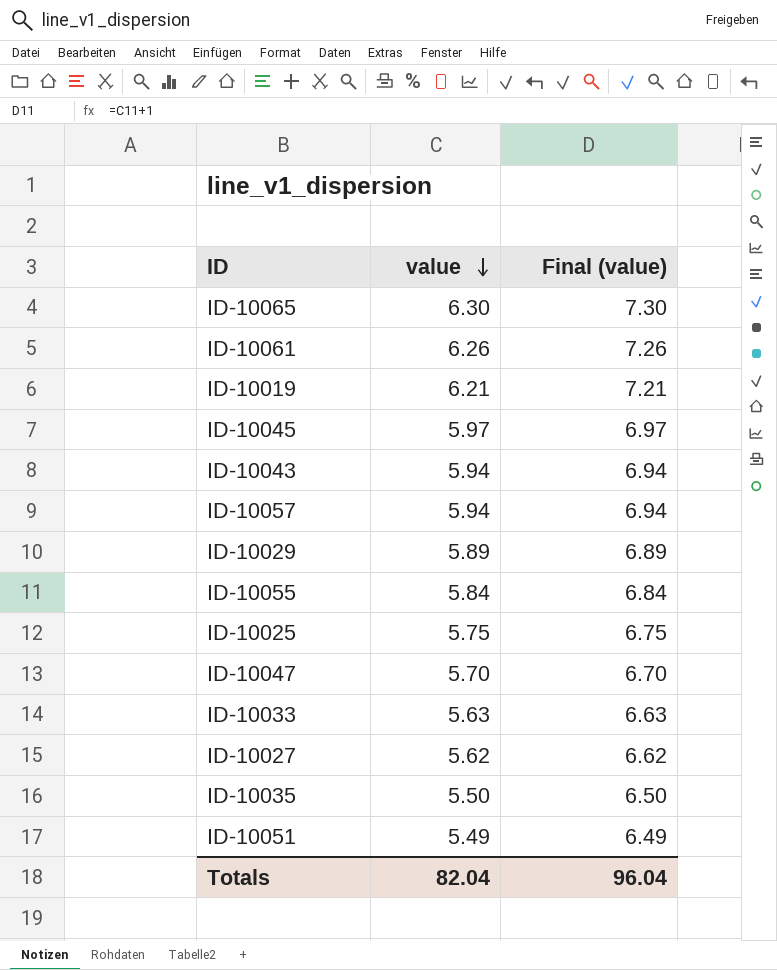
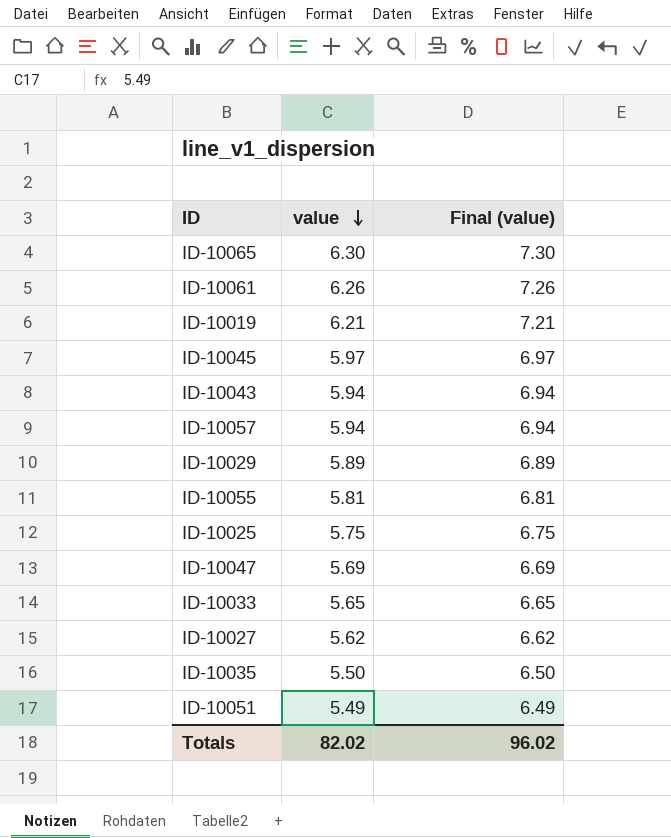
ID-10055 | value: 5.84 -> 5.81
ID-10055 | Final (value): 6.84 -> 6.81
ID-10047 | value: 5.70 -> 5.69
ID-10047 | Final (value): 6.70 -> 6.69
ID-10033 | value: 5.63 -> 5.65
ID-10033 | Final (value): 6.63 -> 6.65
Totals | value: 82.04 -> 82.02
Totals | Final (value): 96.04 -> 96.02

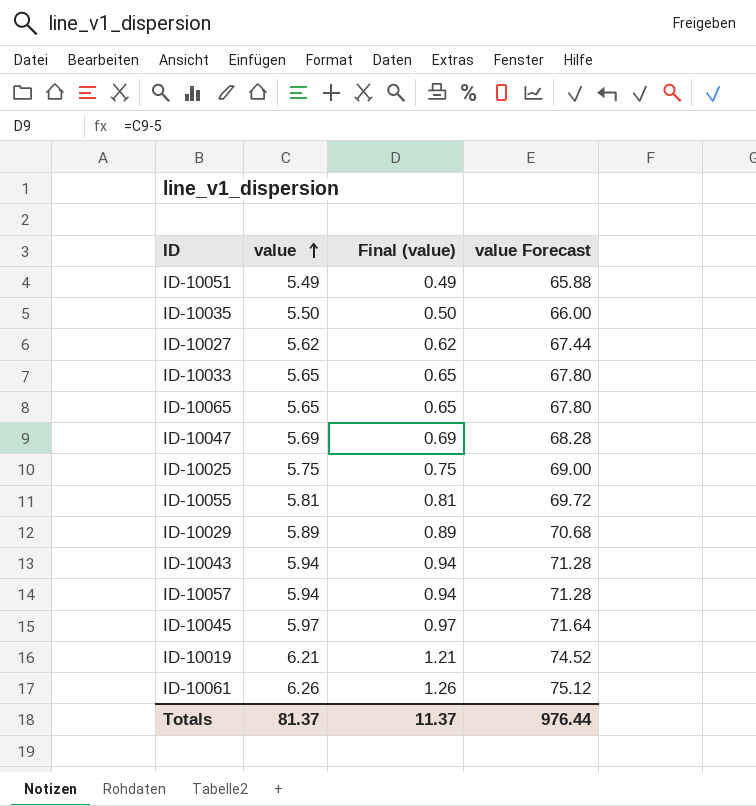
row order: value descending -> value ascending
column Final (value) | formula: [value] + 1 -> [value] - 5
column value Forecast | formula: none -> [value] * 12
ID-10065 | value: 6.30 -> 5.65
Totals | value: 82.02 -> 81.37
Totals | Final (value): 96.02 -> 11.37

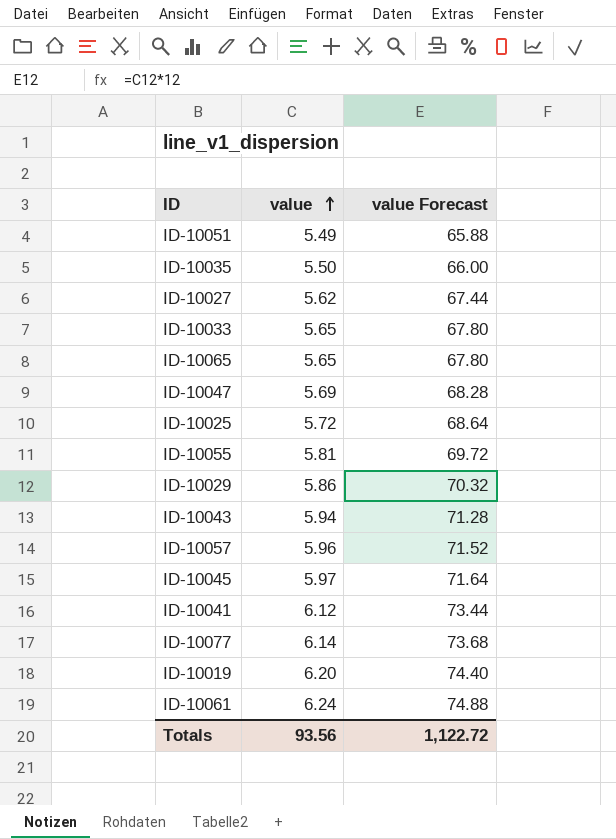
column Final (value) | formula: [value] - 5 -> none
ID-10025 | value: 5.75 -> 5.72
ID-10025 | value Forecast: 69.00 -> 68.64
ID-10029 | value: 5.89 -> 5.86
ID-10029 | value Forecast: 70.68 -> 70.32
ID-10057 | value: 5.94 -> 5.96
ID-10057 | value Forecast: 71.28 -> 71.52
row ID-10041: none -> 6.12 | 73.44
row ID-10077: none -> 6.14 | 73.68
ID-10019 | value: 6.21 -> 6.20
ID-10019 | value Forecast: 74.52 -> 74.40
ID-10061 | value: 6.26 -> 6.24
ID-10061 | value Forecast: 75.12 -> 74.88
Totals | value: 81.37 -> 93.56
Totals | value Forecast: 976.44 -> 1,122.72

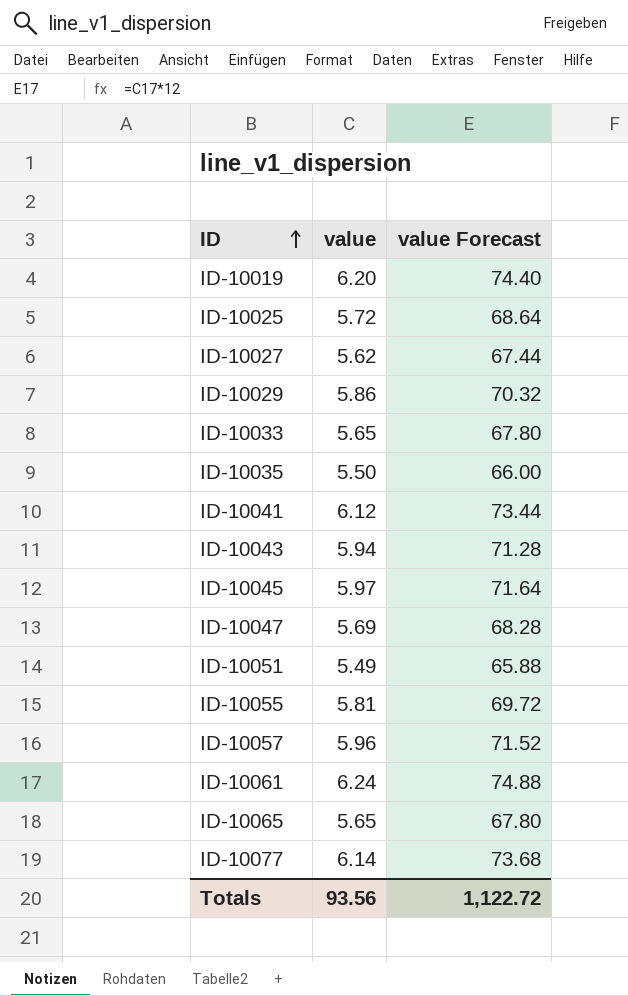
row order: value ascending -> ID ascending

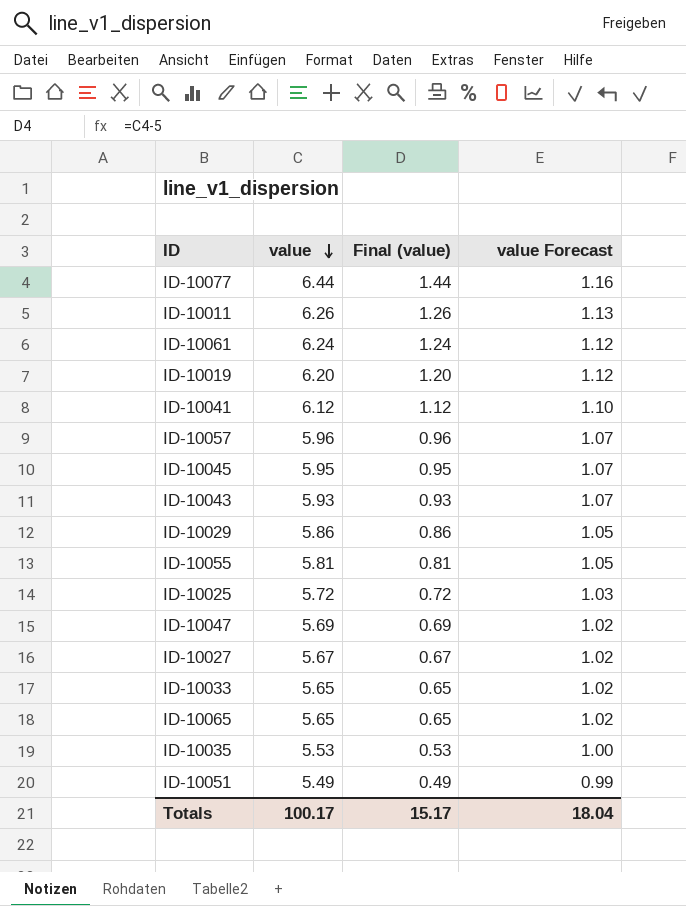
row order: ID ascending -> value descending
column Final (value) | formula: none -> [value] - 5
column value Forecast | formula: [value] * 12 -> [value] * 0.18
ID-10077 | value: 6.14 -> 6.44
row ID-10011: none -> 6.26 | 1.26 | 1.13
ID-10045 | value: 5.97 -> 5.95
ID-10043 | value: 5.94 -> 5.93
ID-10027 | value: 5.62 -> 5.67
ID-10035 | value: 5.50 -> 5.53
Totals | value: 93.56 -> 100.17
Totals | value Forecast: 1,122.72 -> 18.04

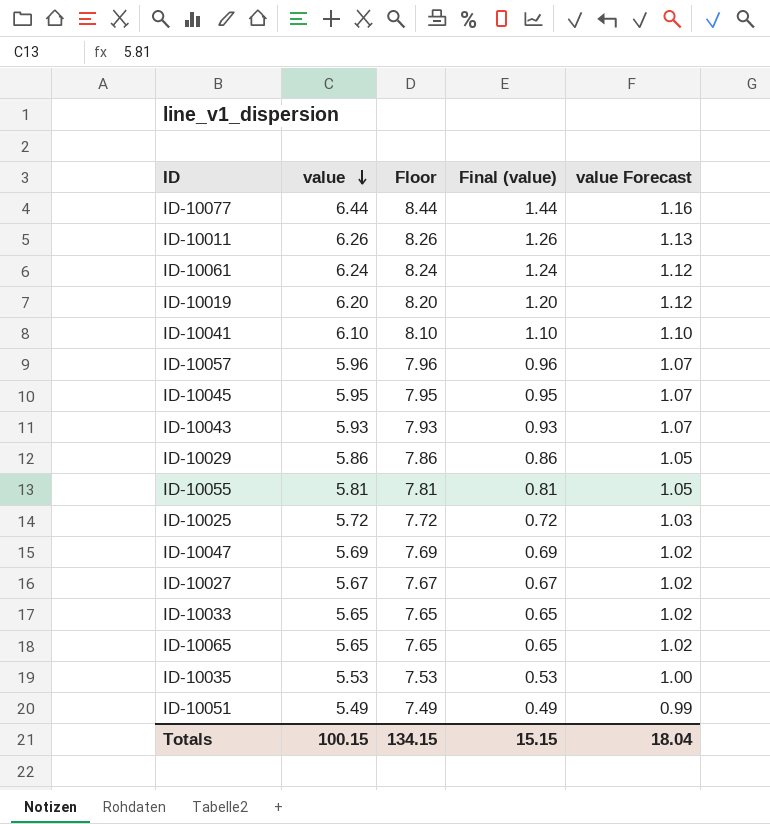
column Floor | formula: none -> [value] + 2
ID-10041 | value: 6.12 -> 6.10
ID-10041 | Final (value): 1.12 -> 1.10
Totals | value: 100.17 -> 100.15
Totals | Final (value): 15.17 -> 15.15

